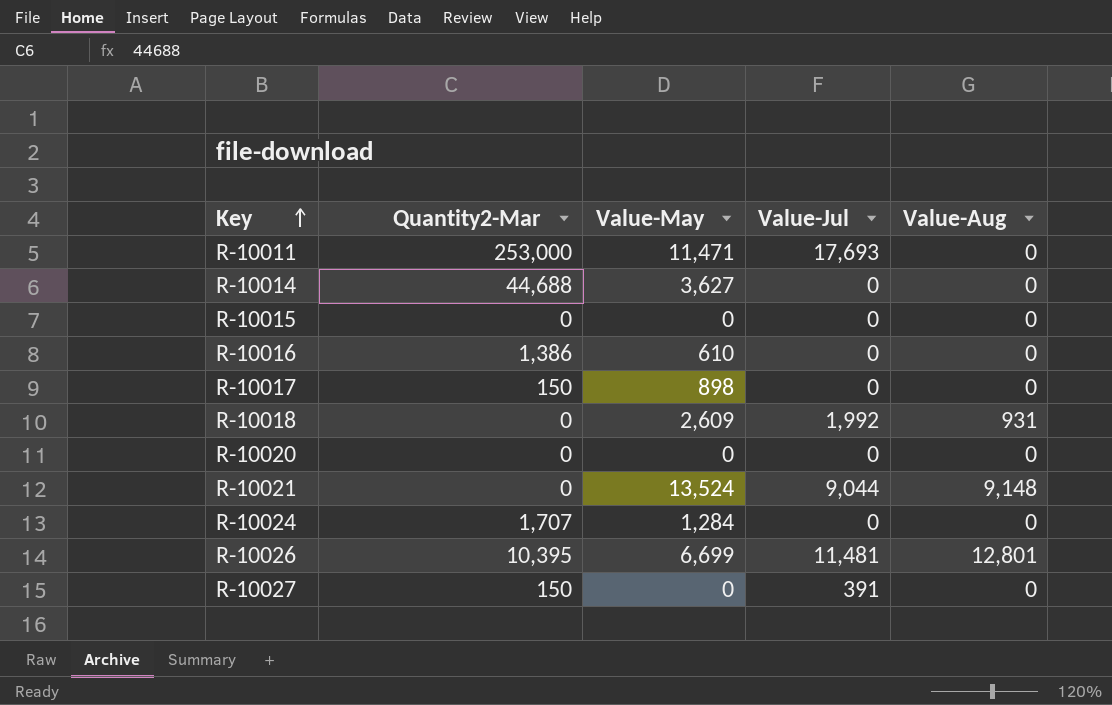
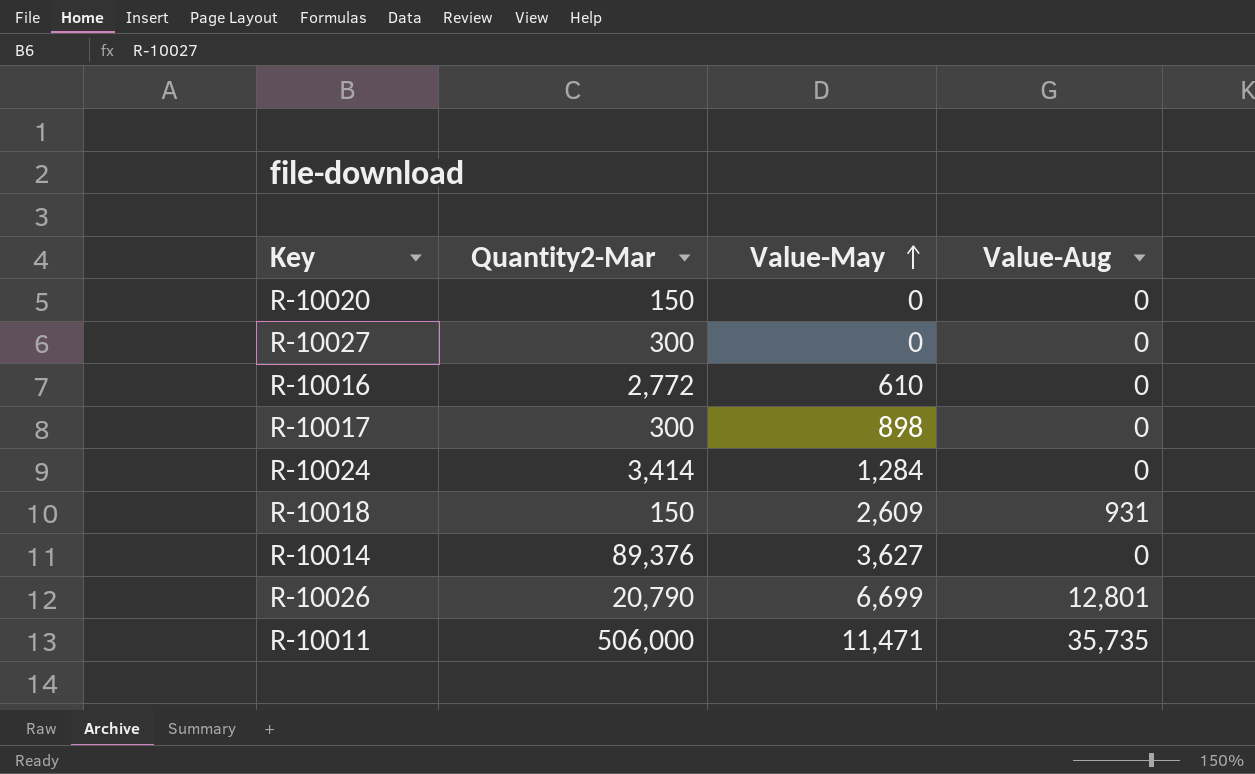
row order: Key ascending -> Value-May ascending
column Value-Jul | position: 4 -> none
row R-10015: 0 | 0 | 0 | 0 -> none
row R-10021: 0 | 13,524 | 9,044 | 9,148 -> none
R-10020 | Quantity2-Mar: 0 -> 150
R-10027 | Quantity2-Mar: 150 -> 300
R-10016 | Quantity2-Mar: 1,386 -> 2,772
R-10017 | Quantity2-Mar: 150 -> 300
R-10024 | Quantity2-Mar: 1,707 -> 3,414
R-10018 | Quantity2-Mar: 0 -> 150
R-10014 | Quantity2-Mar: 44,688 -> 89,376
R-10026 | Quantity2-Mar: 10,395 -> 20,790
R-10011 | Quantity2-Mar: 253,000 -> 506,000
R-10011 | Value-Aug: 0 -> 35,735

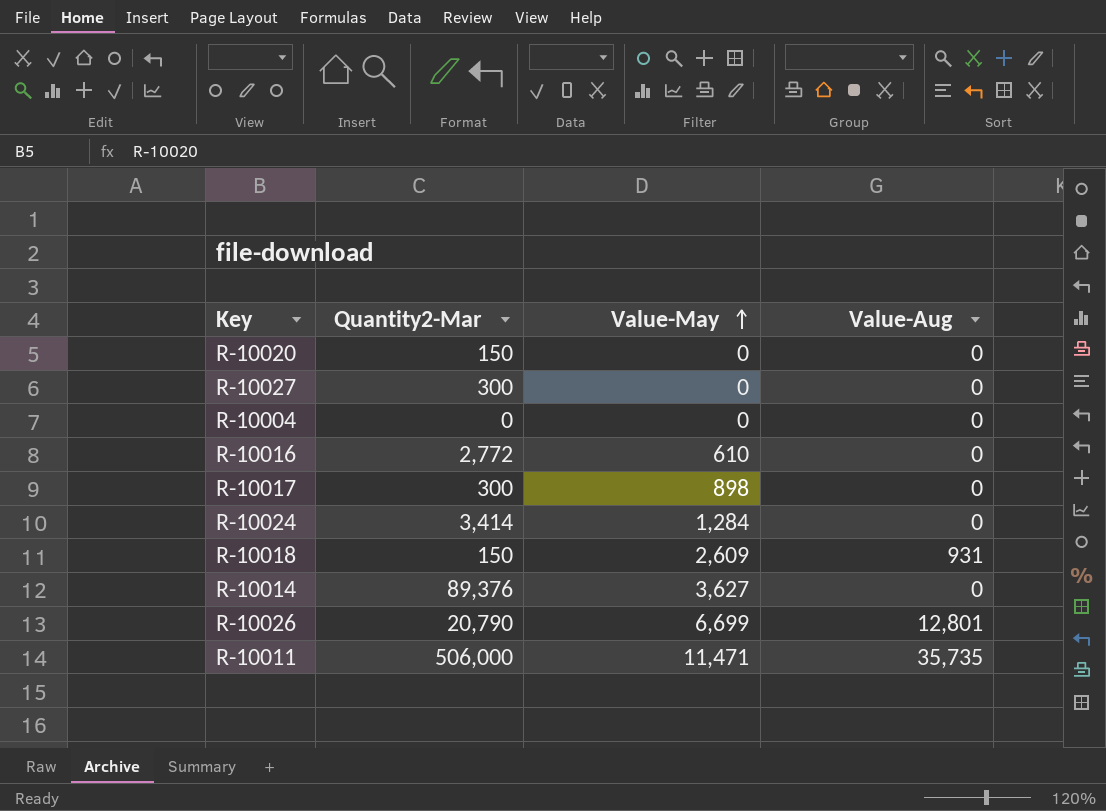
row R-10004: none -> 0 | 0 | 0

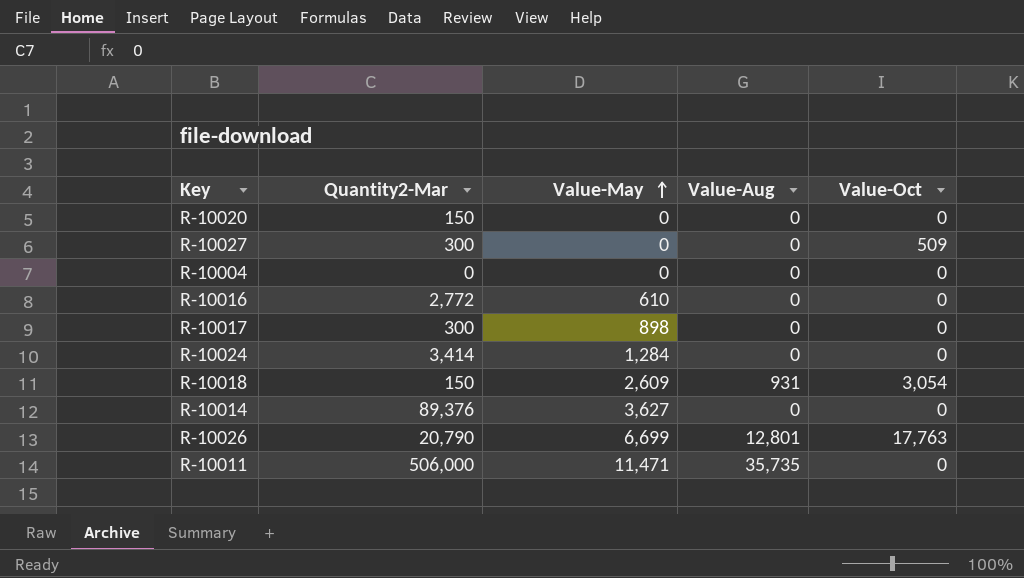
column Value-Oct | position: none -> 5

